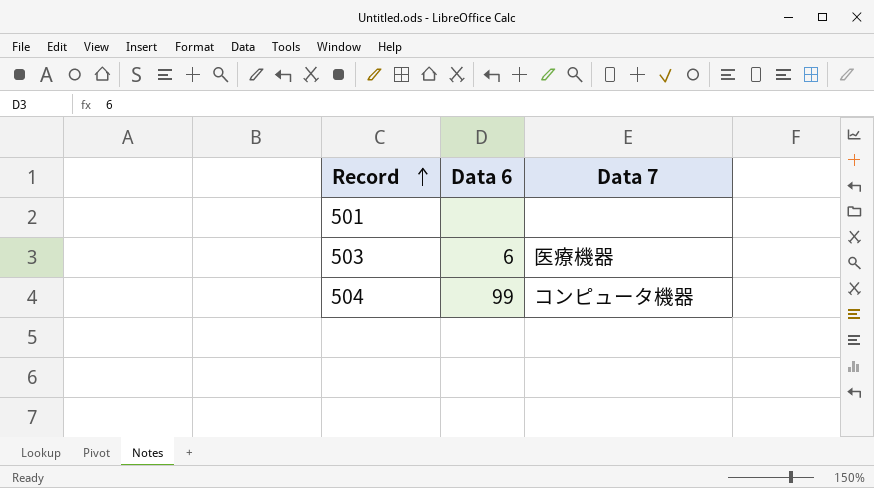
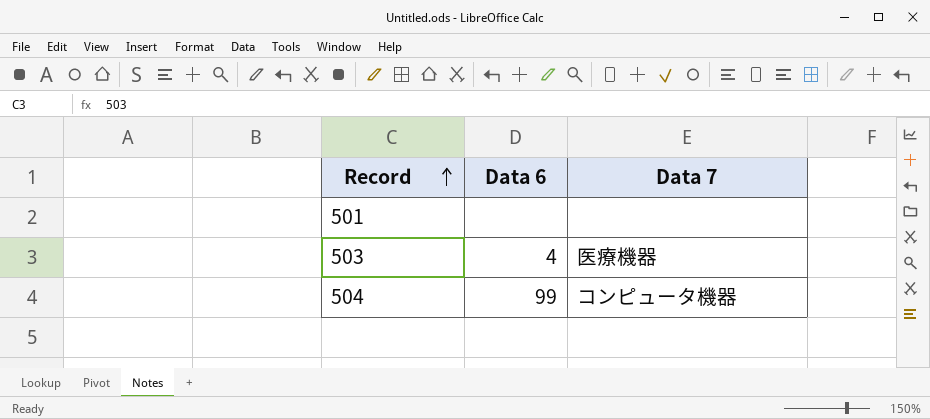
503 | Data 6: 6 -> 4

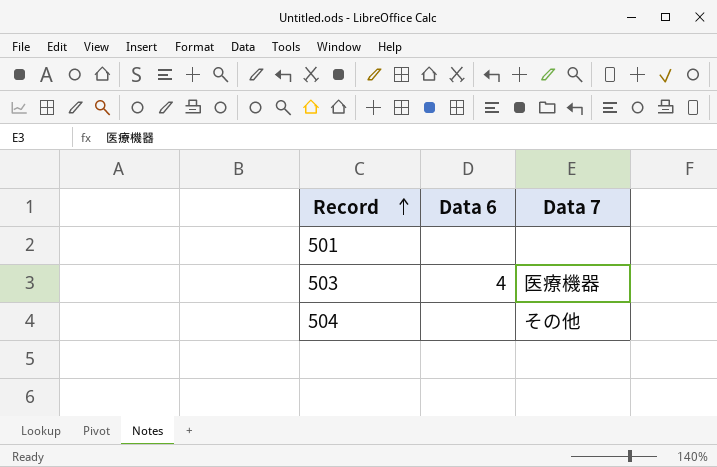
504 | Data 6: 99 -> none
504 | Data 7: コンピュータ機器 -> その他

